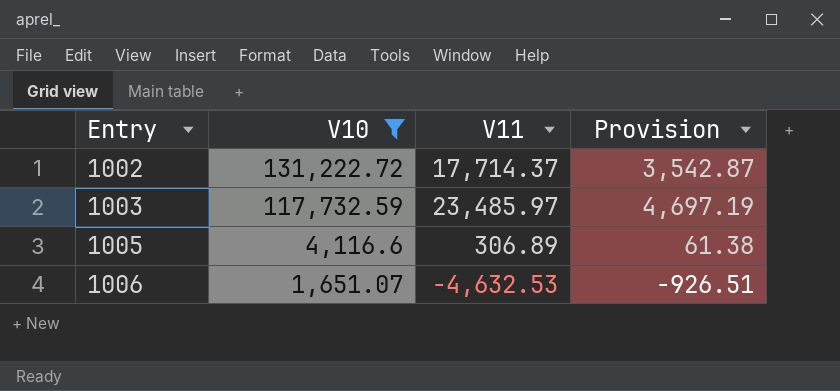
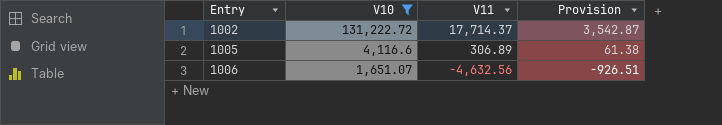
row 1003: 117,732.59 | 23,485.97 | 4,697.19 -> none
1006 | V11: -4,632.53 -> -4,632.56

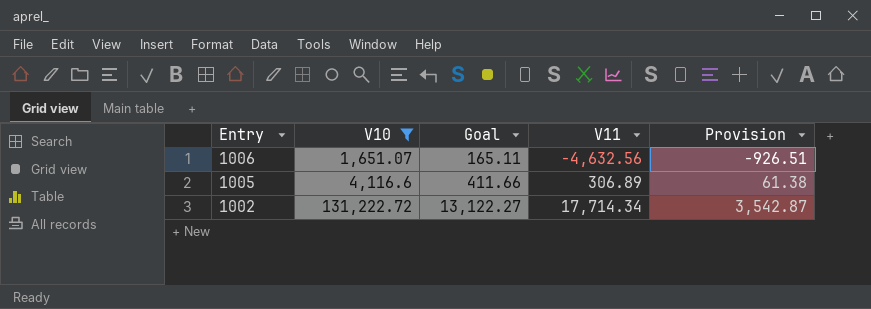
row order: Entry ascending -> Entry descending
column Goal | formula: none -> [V10] * 0.1
1002 | V11: 17,714.37 -> 17,714.34

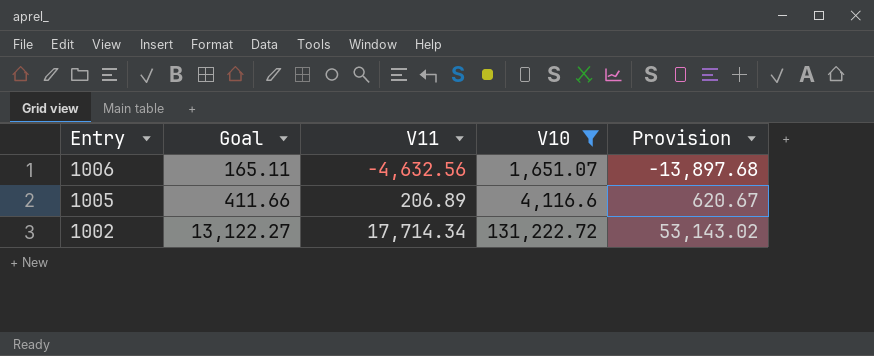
column V10 | position: 2 -> 4
column Provision | formula: [V11] * 0.2 -> [V11] * 3
1005 | V11: 306.89 -> 206.89

